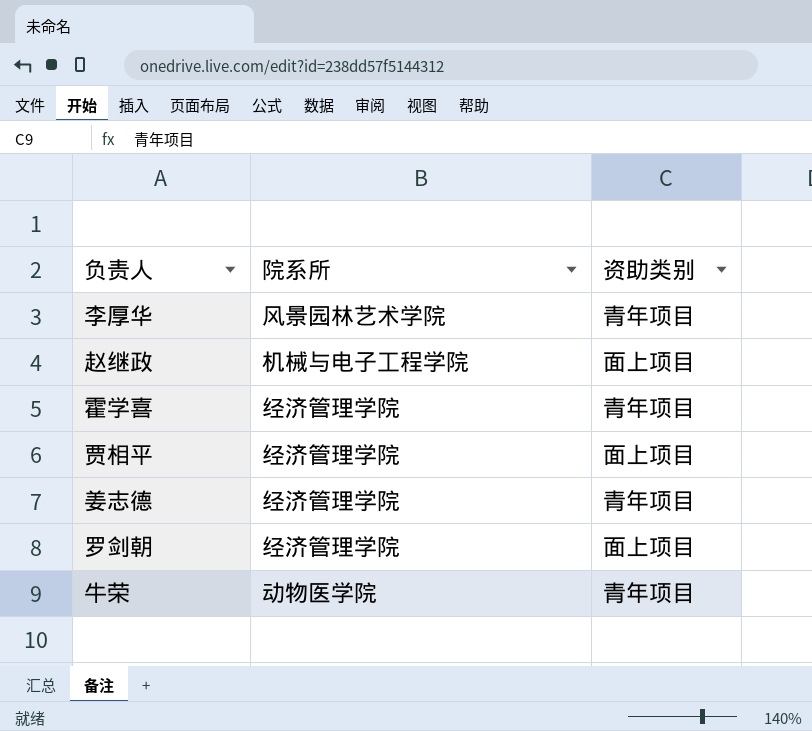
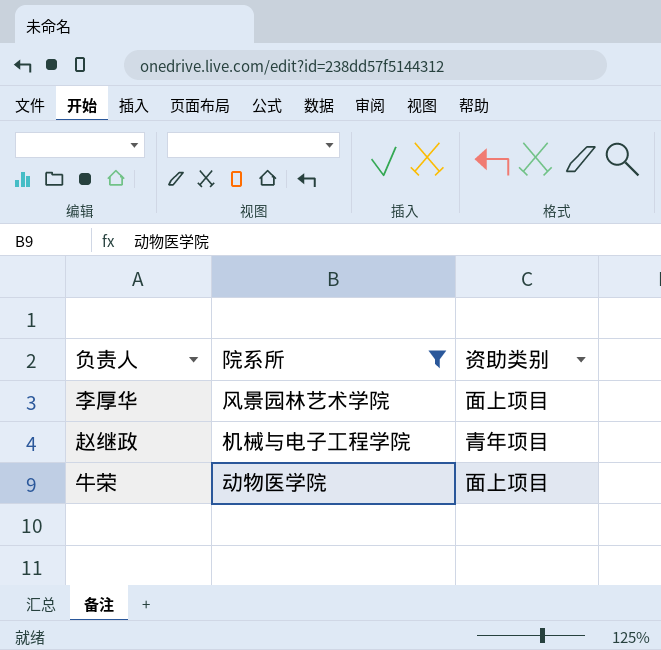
filter: none -> 院系所 != 经济管理学院
李厚华 | 资助类别: 青年项目 -> 面上项目
赵继政 | 资助类别: 面上项目 -> 青年项目
牛荣 | 资助类别: 青年项目 -> 面上项目

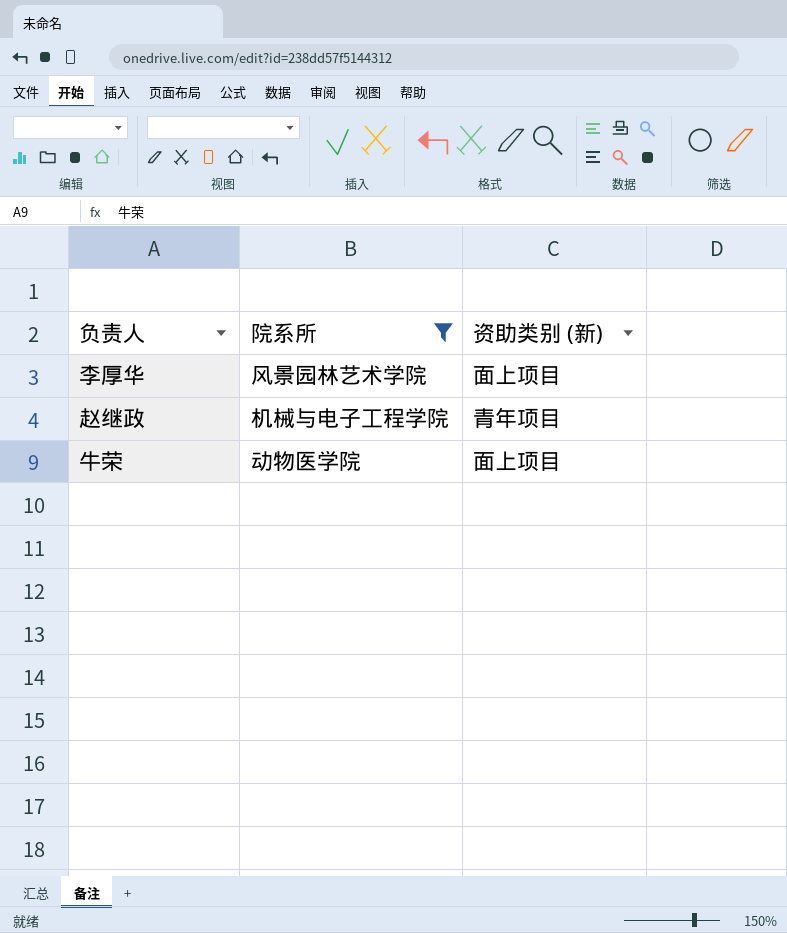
column name: 资助类别 -> 资助类别 (新)

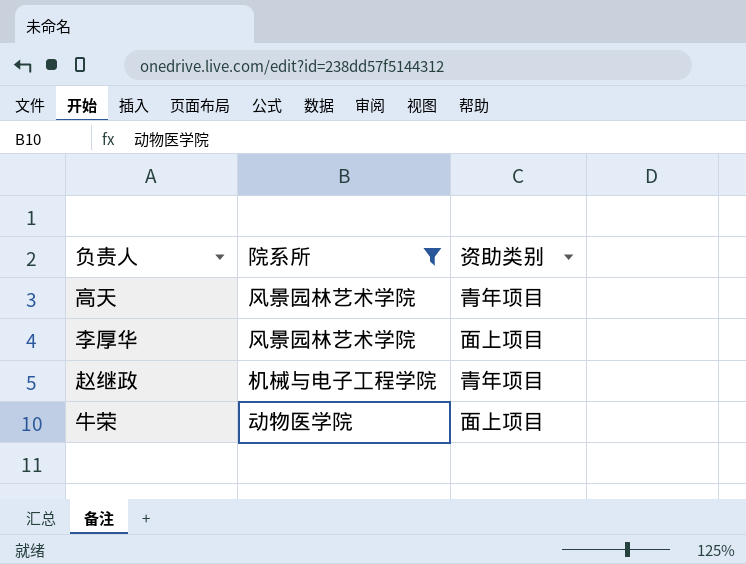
column name: 资助类别 (新) -> 资助类别
row 高天: none -> 风景园林艺术学院 | 青年项目

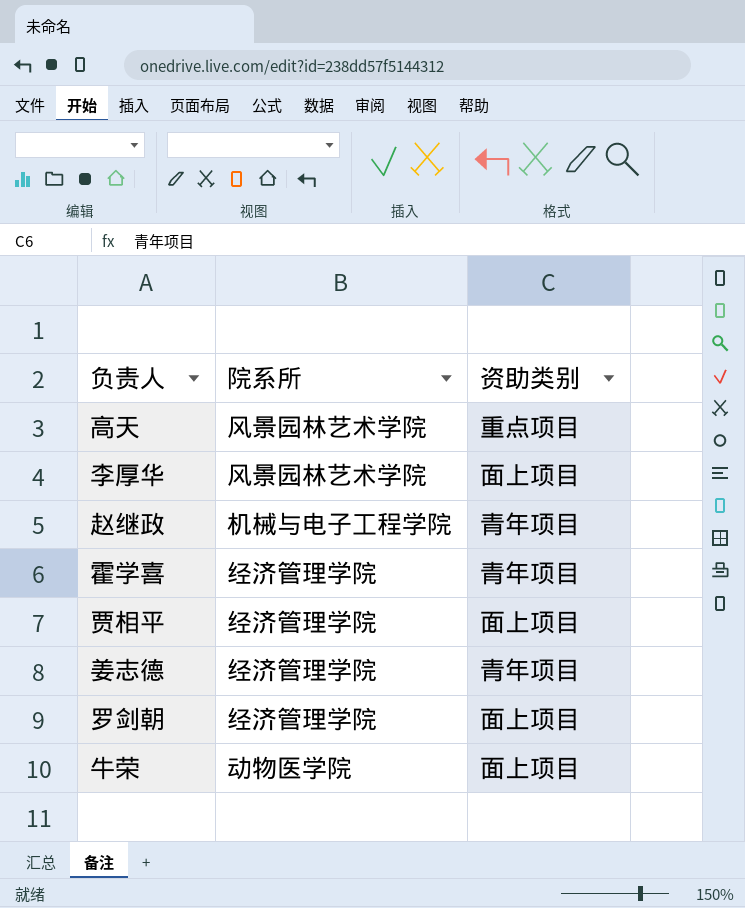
filter: 院系所 != 经济管理学院 -> none
高天 | 资助类别: 青年项目 -> 重点项目

